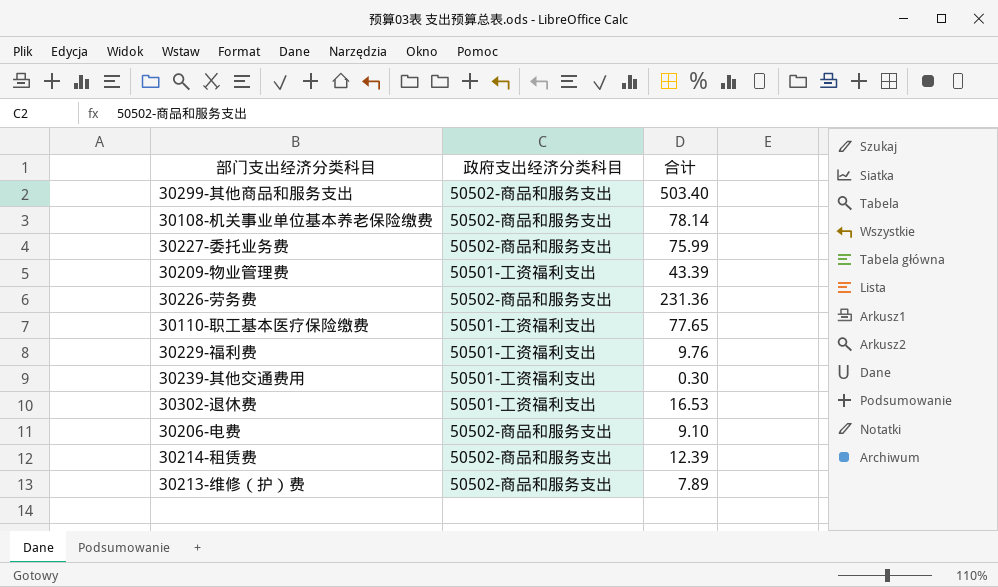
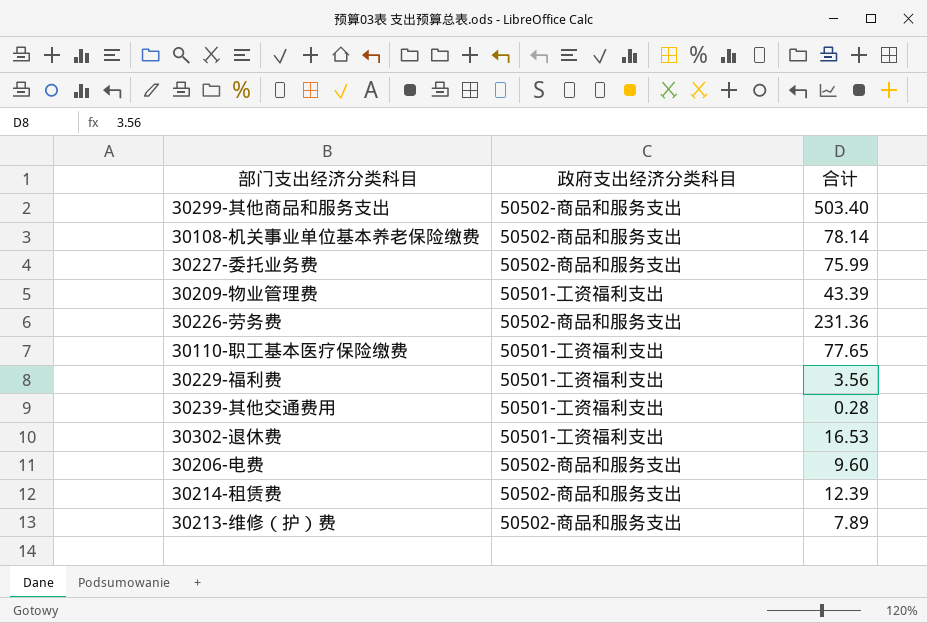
30229-福利费 | 合计: 9.76 -> 3.56
30239-其他交通费用 | 合计: 0.30 -> 0.28
30206-电费 | 合计: 9.10 -> 9.60

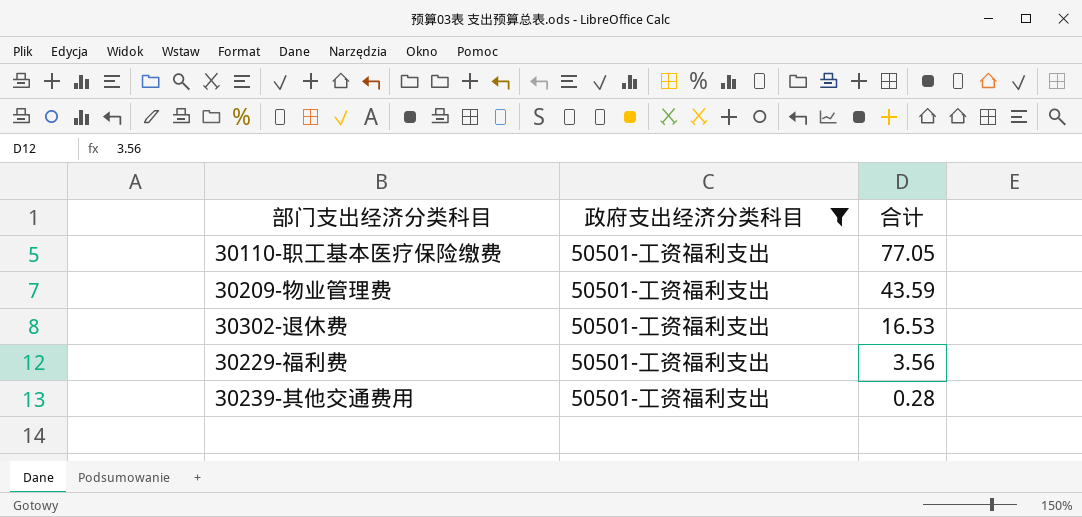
filter: none -> 政府支出经济分类科目 = 50501-工资福利支出
row order: none -> 合计 descending
30110-职工基本医疗保险缴费 | 合计: 77.65 -> 77.05
30209-物业管理费 | 合计: 43.39 -> 43.59

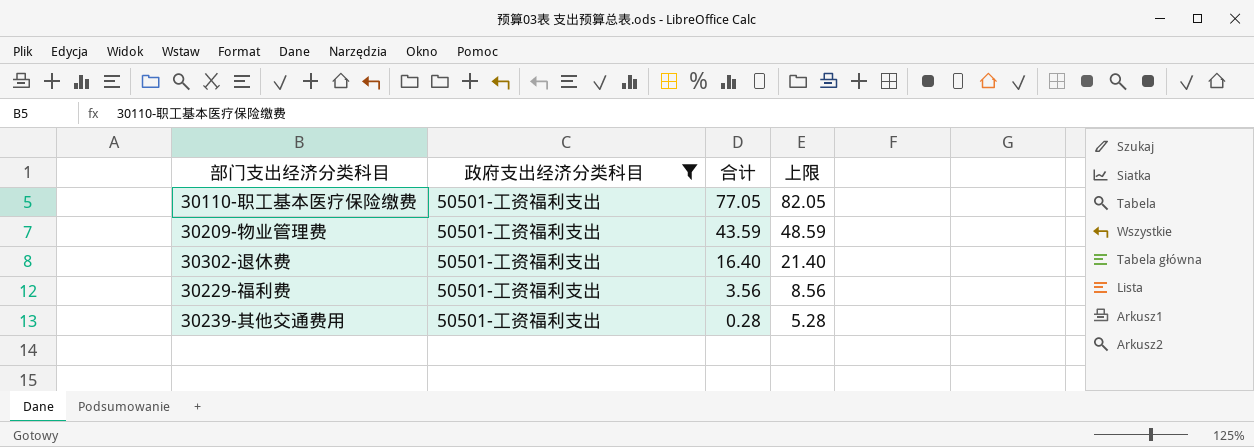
column 上限 | formula: none -> [合计] + 5
30302-退休费 | 合计: 16.53 -> 16.40

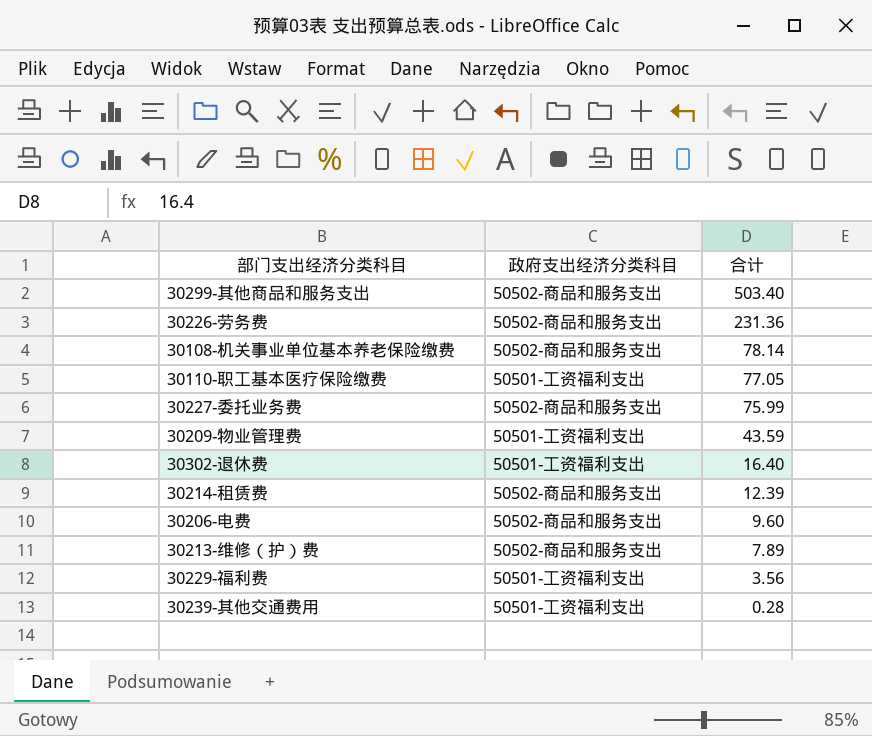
filter: 政府支出经济分类科目 = 50501-工资福利支出 -> none
column 上限 | formula: [合计] + 5 -> none

